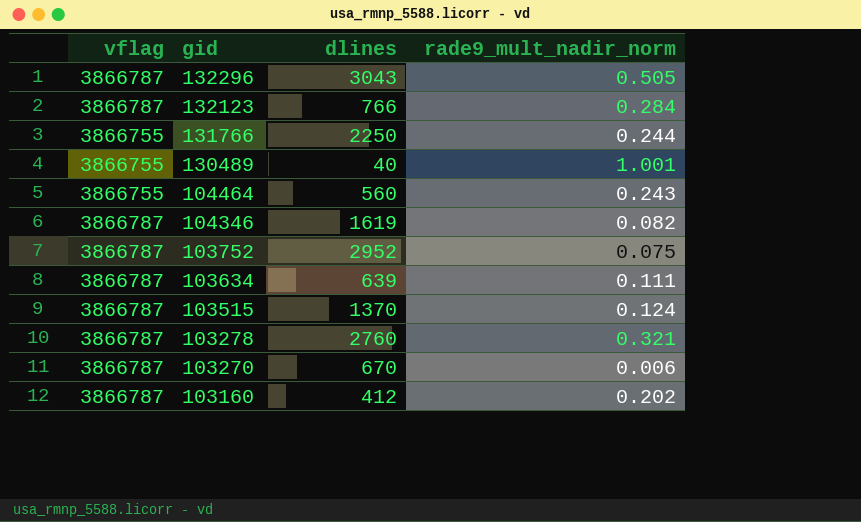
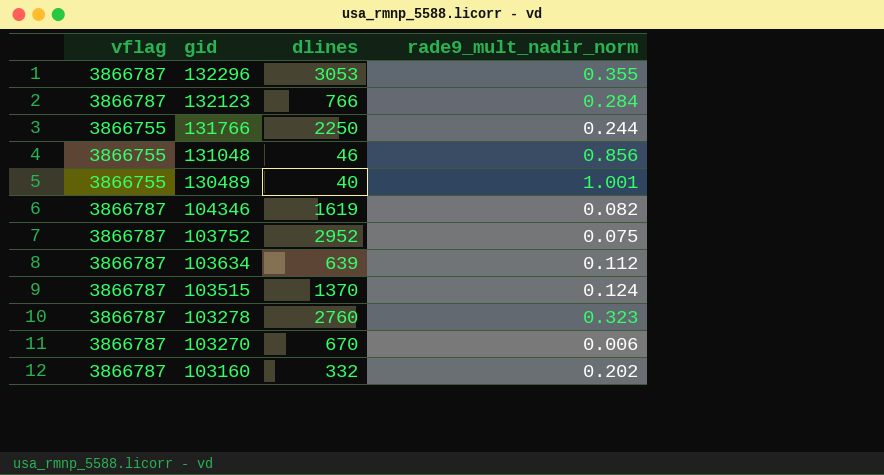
row 104464: 3866755 | 560 | 0.243 -> none
132296 | dlines: 3043 -> 3053
132296 | rade9_mult_nadir_norm: 0.505 -> 0.355
row 131048: none -> 3866755 | 46 | 0.856
103634 | rade9_mult_nadir_norm: 0.111 -> 0.112
103278 | rade9_mult_nadir_norm: 0.321 -> 0.323
103160 | dlines: 412 -> 332

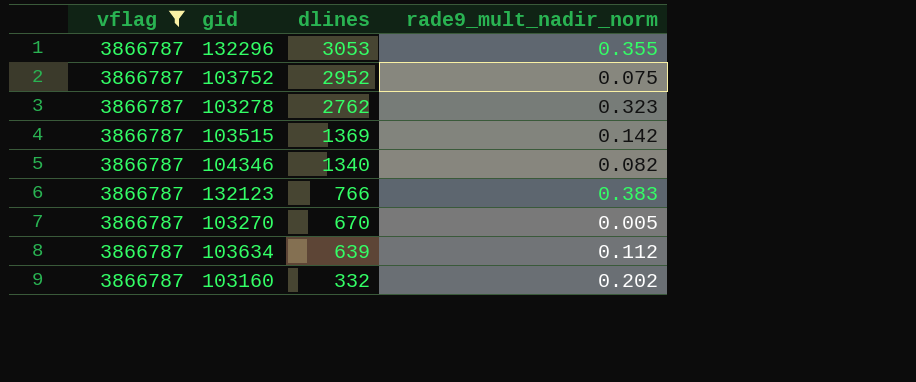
filter: none -> vflag = 3866787
row order: gid descending -> dlines descending
103278 | dlines: 2760 -> 2762
103515 | dlines: 1370 -> 1369
103515 | rade9_mult_nadir_norm: 0.124 -> 0.142
104346 | dlines: 1619 -> 1340
132123 | rade9_mult_nadir_norm: 0.284 -> 0.383
103270 | rade9_mult_nadir_norm: 0.006 -> 0.005

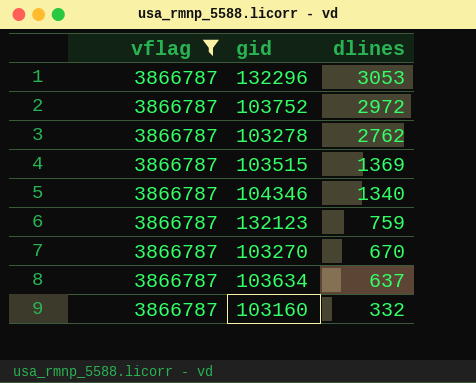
column rade9_mult_nadir_norm | position: 4 -> none
103752 | dlines: 2952 -> 2972
132123 | dlines: 766 -> 759
103634 | dlines: 639 -> 637

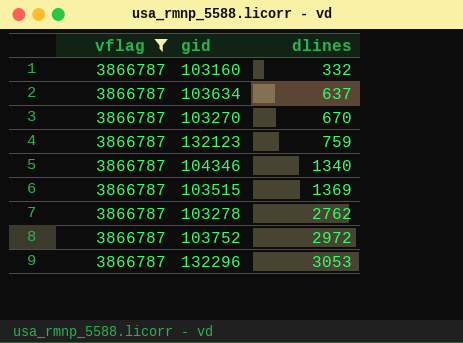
row order: dlines descending -> dlines ascending

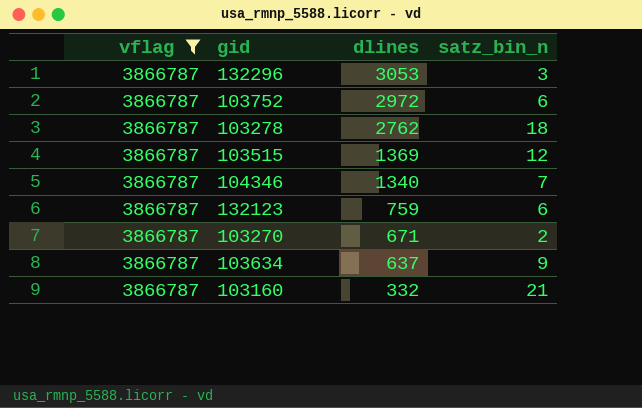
row order: dlines ascending -> dlines descending
column satz_bin_n | position: none -> 4
103270 | dlines: 670 -> 671

